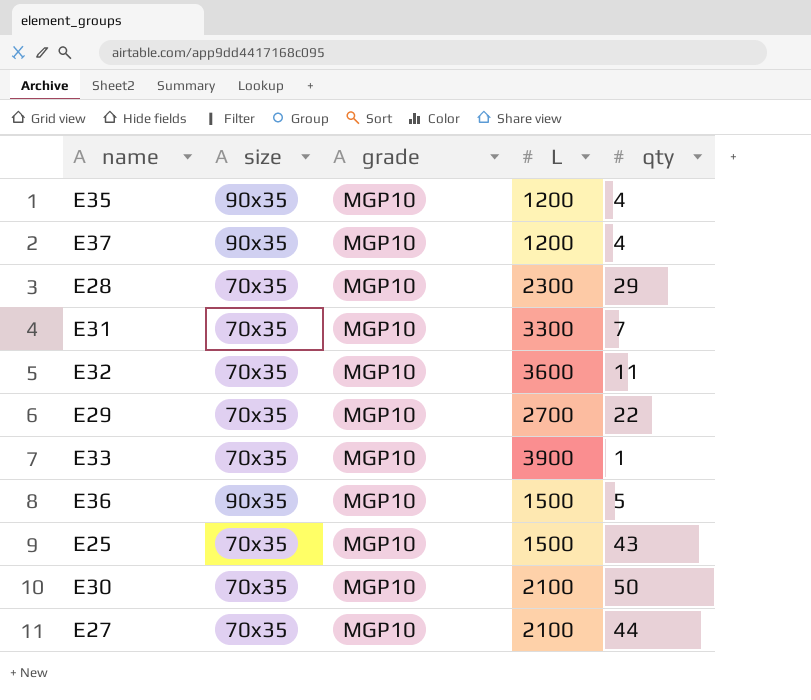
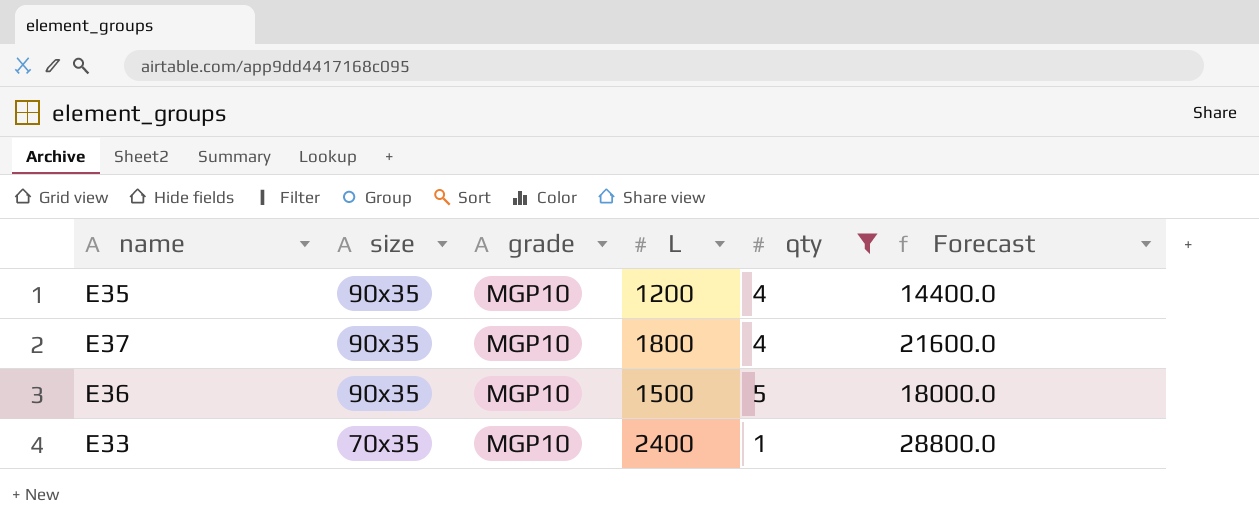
filter: none -> qty <= 5
row order: none -> size descending
column Forecast | formula: none -> [L] * 12
E37 | L: 1200 -> 1800
E33 | L: 3900 -> 2400

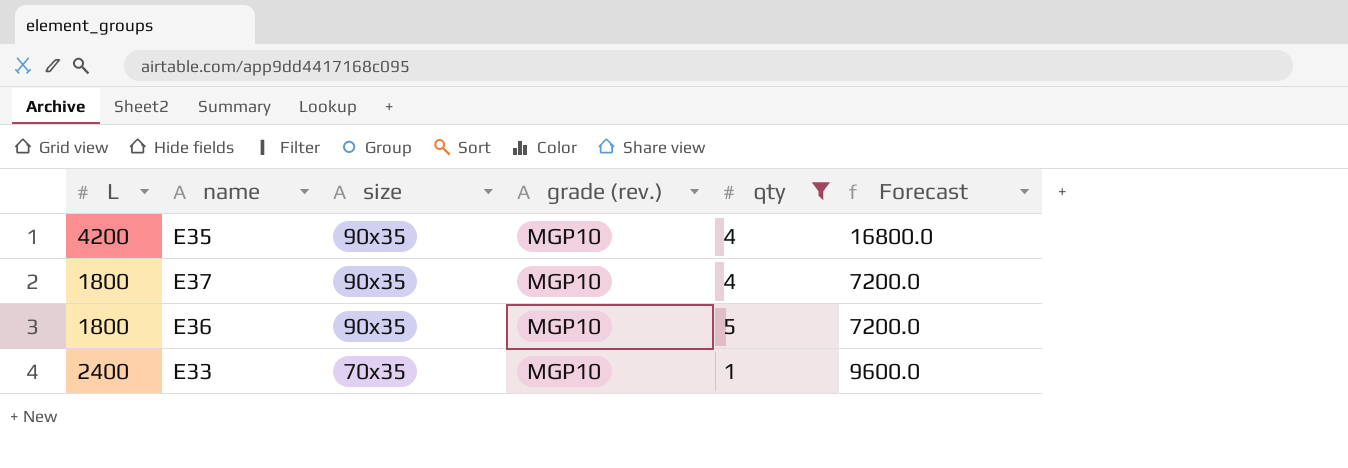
column L | position: 4 -> 1
column name: grade -> grade (rev.)
column Forecast | formula: [L] * 12 -> [L] * 4
E35 | L: 1200 -> 4200
E36 | L: 1500 -> 1800

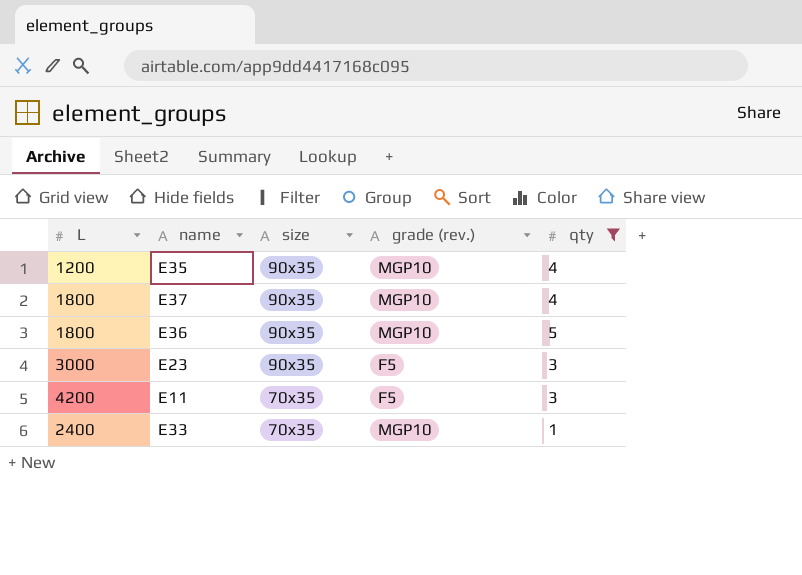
column Forecast | formula: [L] * 4 -> none
E35 | L: 4200 -> 1200
row E23: none -> 3000 | 90x35 | F5 | 3
row E11: none -> 4200 | 70x35 | F5 | 3

